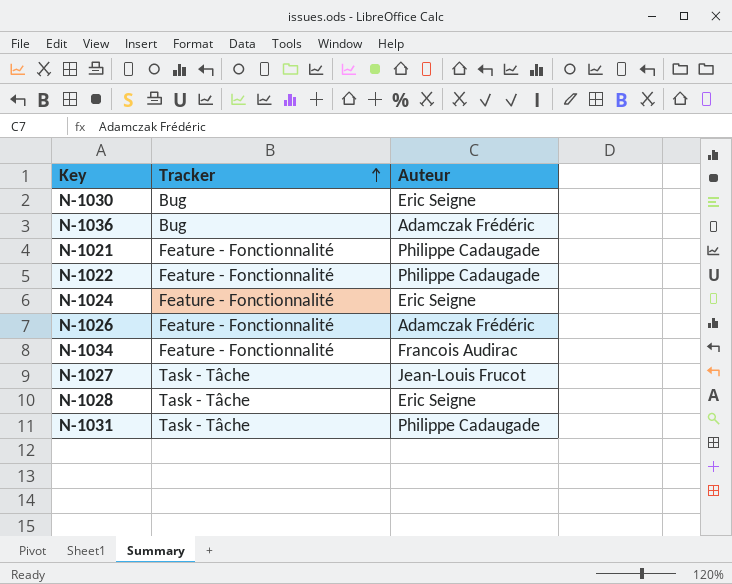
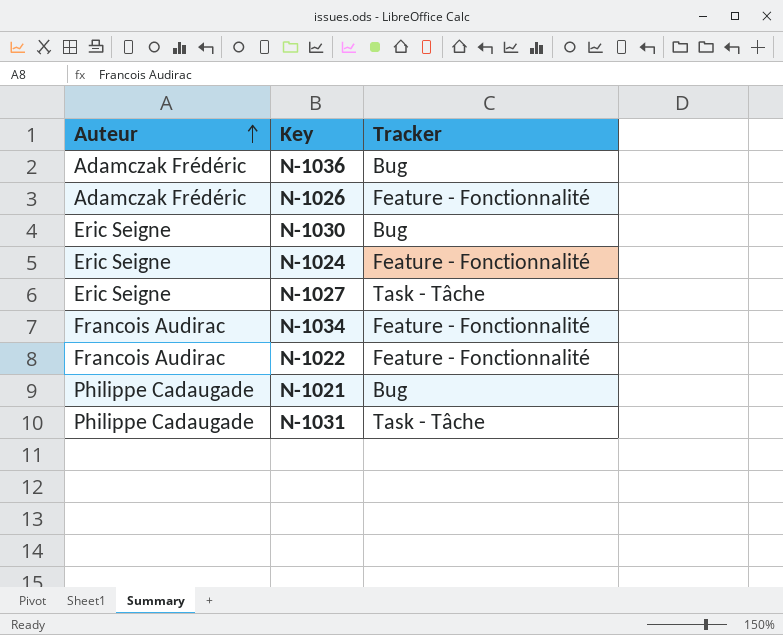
row order: Tracker ascending -> Auteur ascending
column Auteur | position: 3 -> 1
row N-1028: Task - Tâche | Eric Seigne -> none
N-1027 | Auteur: Jean-Louis Frucot -> Eric Seigne
N-1022 | Auteur: Philippe Cadaugade -> Francois Audirac
N-1021 | Tracker: Feature - Fonctionnalité -> Bug

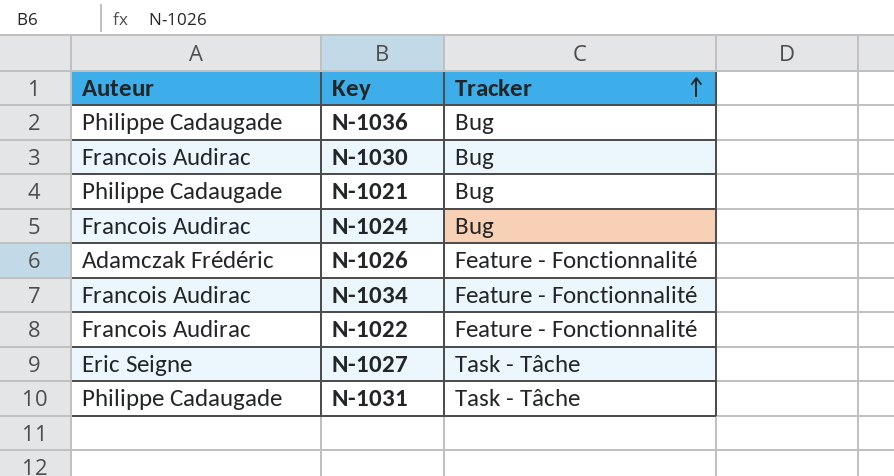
row order: Auteur ascending -> Tracker ascending
N-1036 | Auteur: Adamczak Frédéric -> Philippe Cadaugade
N-1030 | Auteur: Eric Seigne -> Francois Audirac
N-1024 | Auteur: Eric Seigne -> Francois Audirac
N-1024 | Tracker: Feature - Fonctionnalité -> Bug

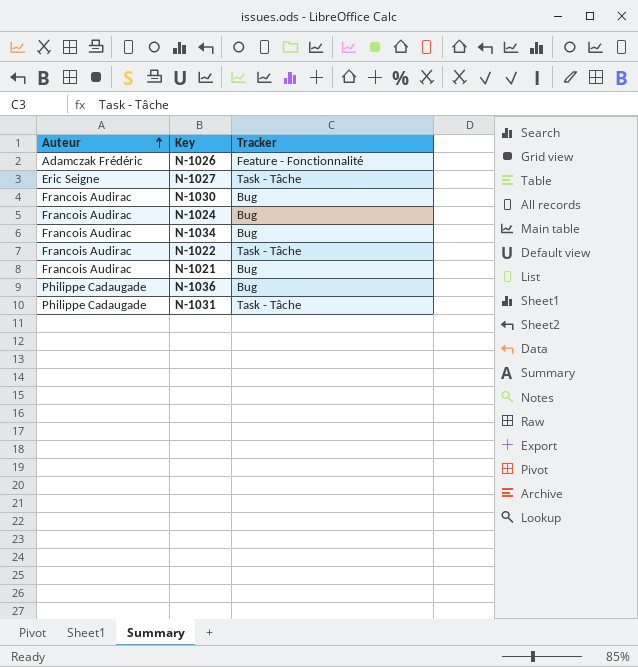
row order: Tracker ascending -> Auteur ascending
N-1034 | Tracker: Feature - Fonctionnalité -> Bug
N-1022 | Tracker: Feature - Fonctionnalité -> Task - Tâche
N-1021 | Auteur: Philippe Cadaugade -> Francois Audirac

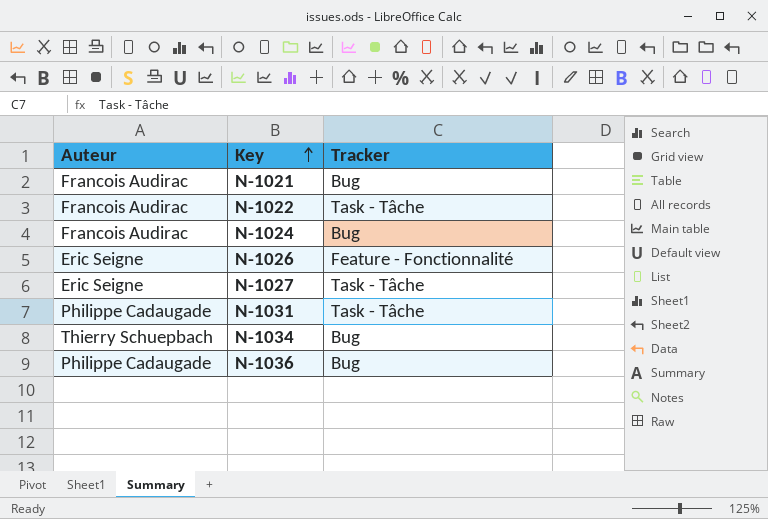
row order: Auteur ascending -> Key ascending
row N-1030: Francois Audirac | Bug -> none
N-1026 | Auteur: Adamczak Frédéric -> Eric Seigne
N-1034 | Auteur: Francois Audirac -> Thierry Schuepbach

